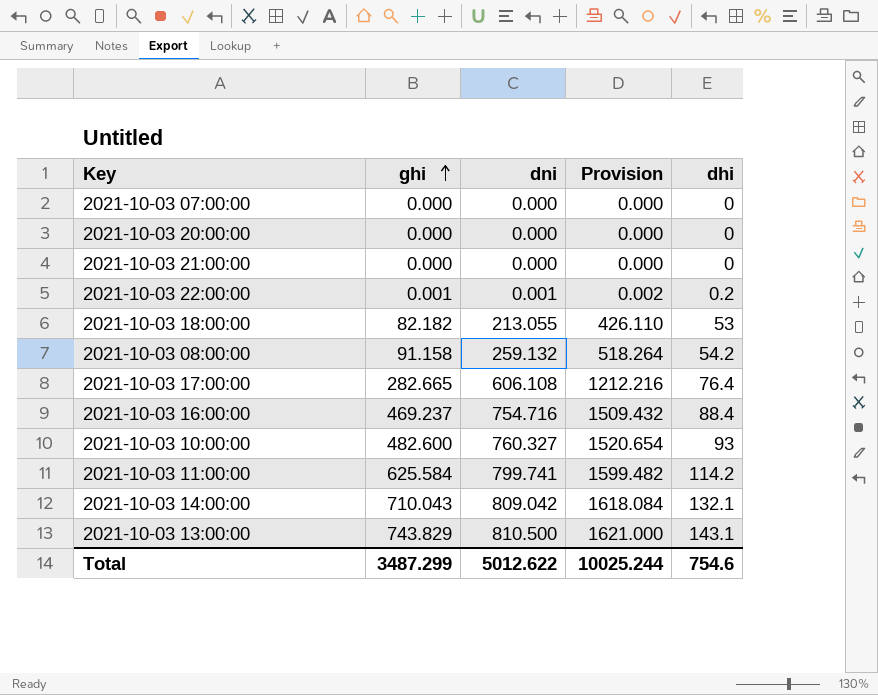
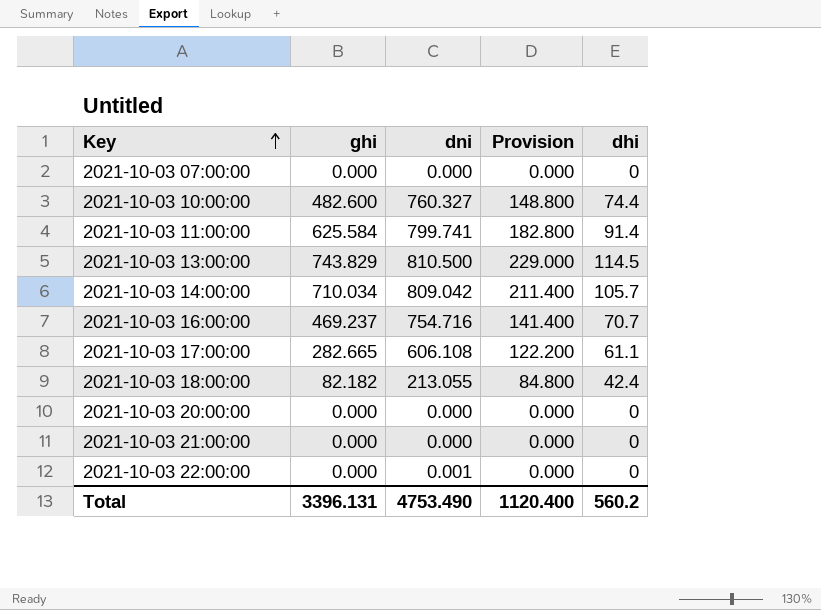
row order: ghi ascending -> Key ascending
column Provision | formula: [dni] * 2 -> [dhi] * 2
row 2021-10-03 08:00:00: 91.158 | 259.132 | 518.264 | 54.2 -> none
2021-10-03 10:00:00 | dhi: 93 -> 74.4
2021-10-03 11:00:00 | dhi: 114.2 -> 91.4
2021-10-03 13:00:00 | dhi: 143.1 -> 114.5
2021-10-03 14:00:00 | ghi: 710.043 -> 710.034
2021-10-03 14:00:00 | dhi: 132.1 -> 105.7
2021-10-03 16:00:00 | dhi: 88.4 -> 70.7
2021-10-03 17:00:00 | dhi: 76.4 -> 61.1
2021-10-03 18:00:00 | dhi: 53 -> 42.4
2021-10-03 22:00:00 | ghi: 0.001 -> 0.000
2021-10-03 22:00:00 | dhi: 0.2 -> 0
Total | ghi: 3487.299 -> 3396.131
Total | dni: 5012.622 -> 4753.490
Total | Provision: 10025.244 -> 1120.400
Total | dhi: 754.6 -> 560.2

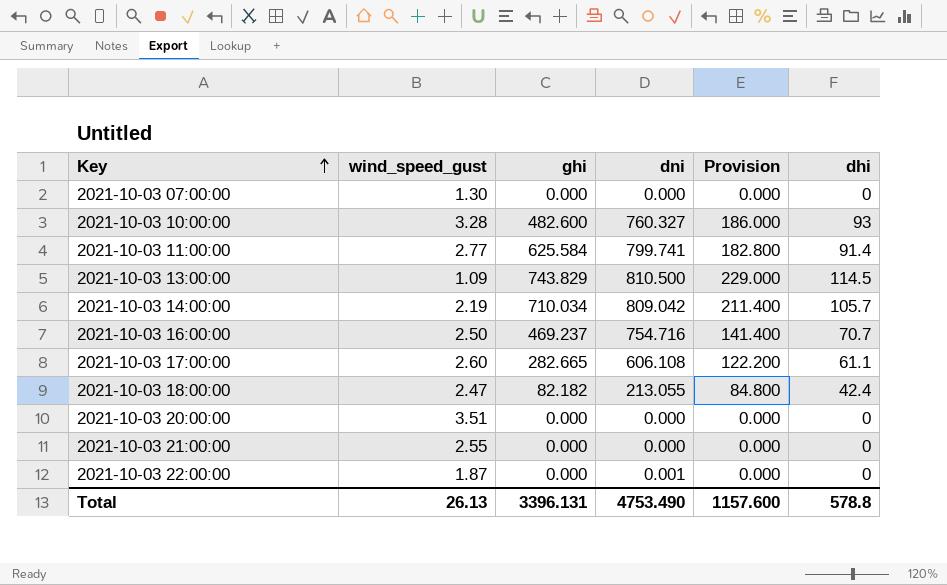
column wind_speed_gust | position: none -> 2
2021-10-03 10:00:00 | Provision: 148.800 -> 186.000
2021-10-03 10:00:00 | dhi: 74.4 -> 93
Total | Provision: 1120.400 -> 1157.600
Total | dhi: 560.2 -> 578.8

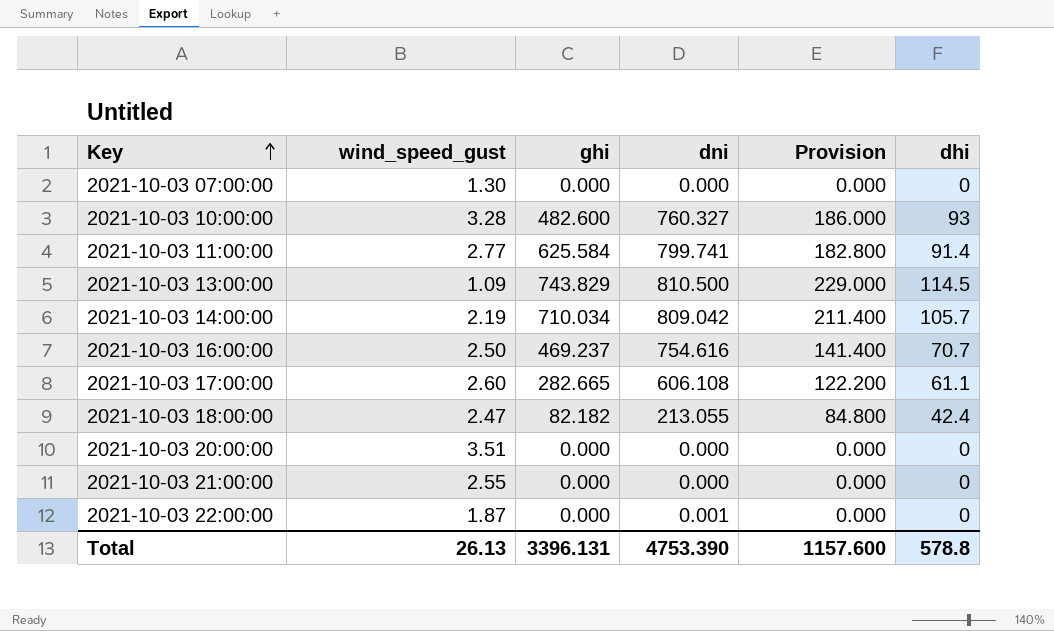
2021-10-03 16:00:00 | dni: 754.716 -> 754.616
Total | dni: 4753.490 -> 4753.390

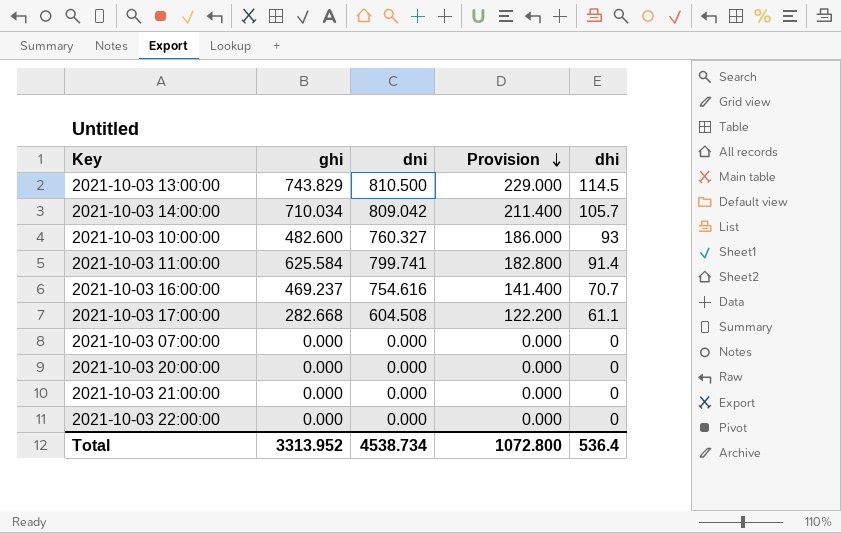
row order: Key ascending -> Provision descending
column wind_speed_gust | position: 2 -> none
row 2021-10-03 18:00:00: 2.47 | 82.182 | 213.055 | 84.800 | 42.4 -> none
2021-10-03 17:00:00 | ghi: 282.665 -> 282.668
2021-10-03 17:00:00 | dni: 606.108 -> 604.508
2021-10-03 22:00:00 | dni: 0.001 -> 0.000
Total | ghi: 3396.131 -> 3313.952
Total | dni: 4753.390 -> 4538.734
Total | Provision: 1157.600 -> 1072.800
Total | dhi: 578.8 -> 536.4

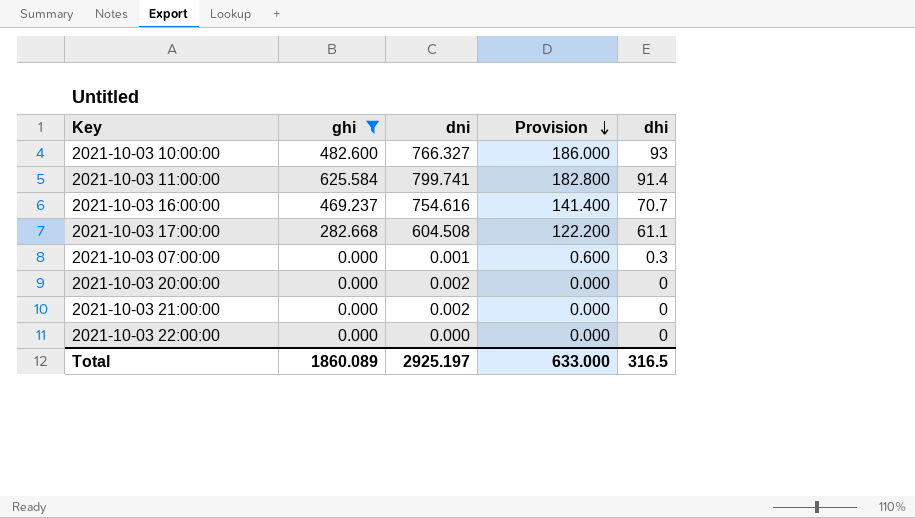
filter: none -> ghi <= 625.584
2021-10-03 10:00:00 | dni: 760.327 -> 766.327
2021-10-03 07:00:00 | dni: 0.000 -> 0.001
2021-10-03 07:00:00 | Provision: 0.000 -> 0.600
2021-10-03 07:00:00 | dhi: 0 -> 0.3
2021-10-03 20:00:00 | dni: 0.000 -> 0.002
2021-10-03 21:00:00 | dni: 0.000 -> 0.002
Total | ghi: 3313.952 -> 1860.089
Total | dni: 4538.734 -> 2925.197
Total | Provision: 1072.800 -> 633.000
Total | dhi: 536.4 -> 316.5

